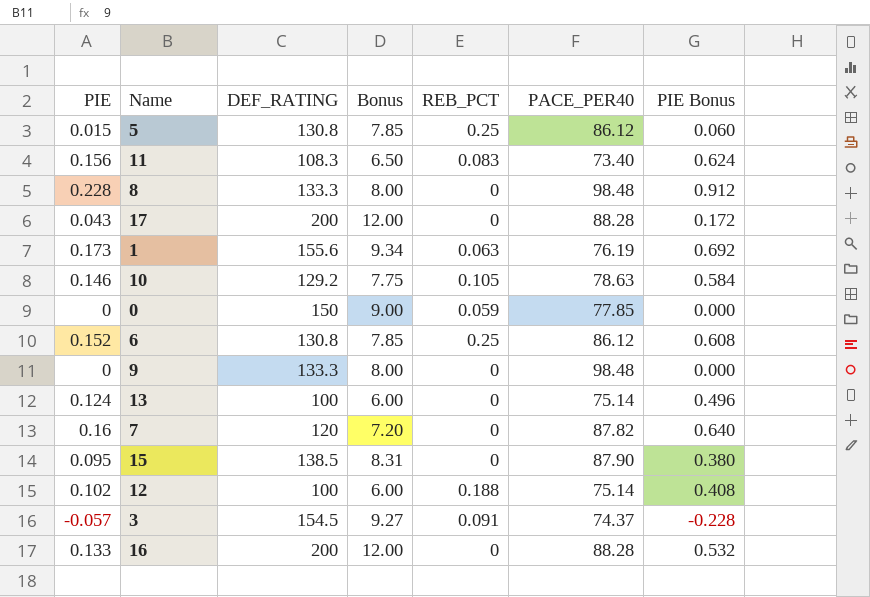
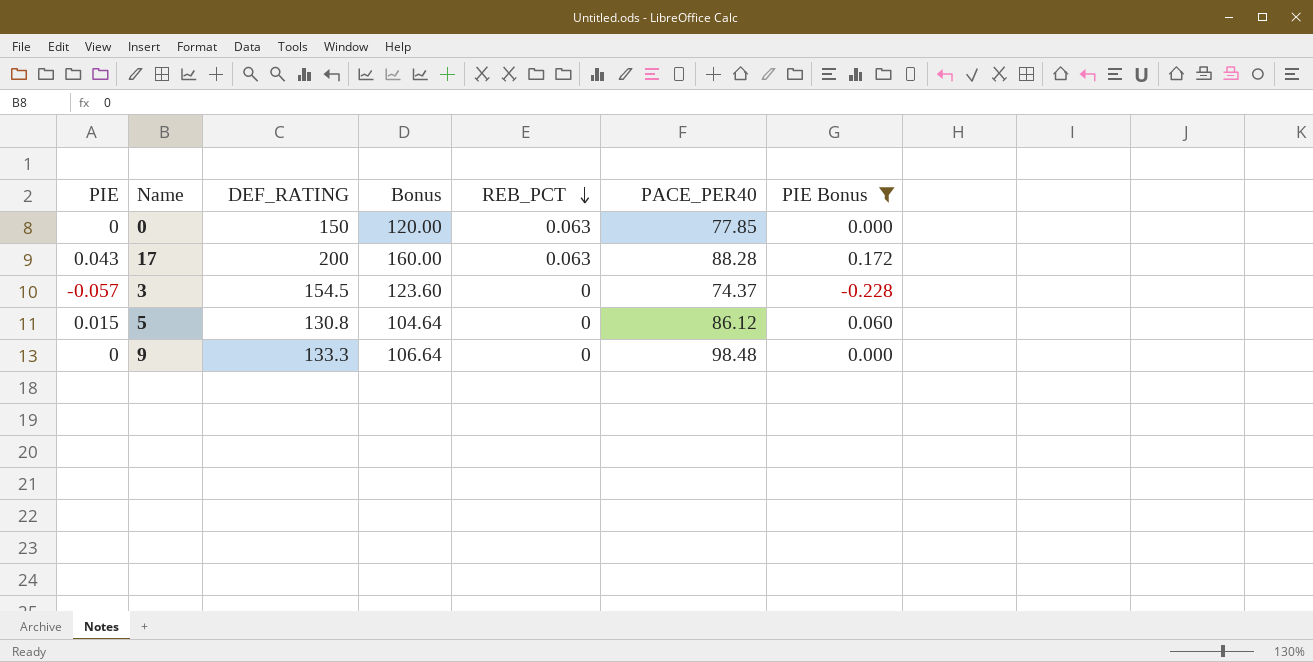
filter: none -> PIE Bonus <= 0.172
row order: none -> REB_PCT descending
column Bonus | formula: [DEF_RATING] * 0.06 -> [DEF_RATING] * 0.8
0 | REB_PCT: 0.059 -> 0.063
17 | REB_PCT: 0 -> 0.063
3 | REB_PCT: 0.091 -> 0
5 | REB_PCT: 0.25 -> 0

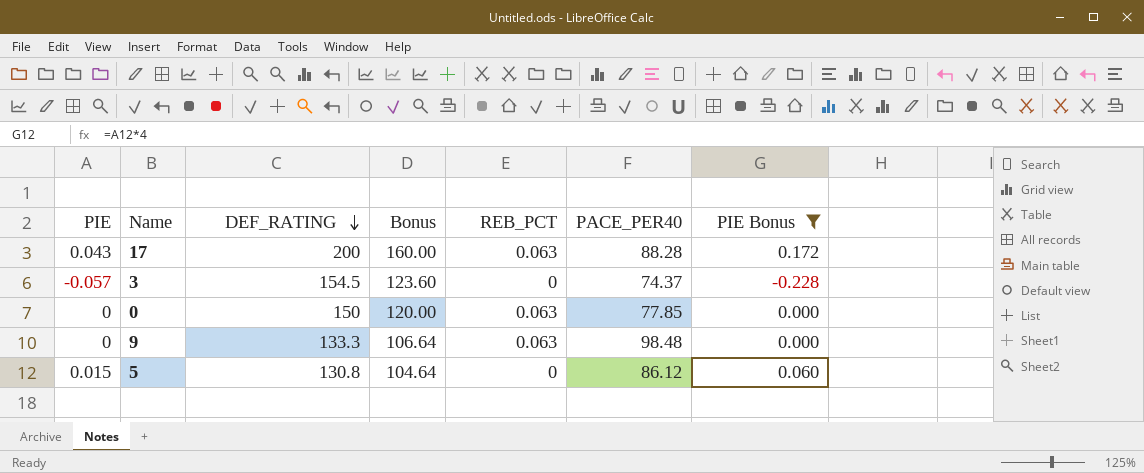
row order: REB_PCT descending -> DEF_RATING descending
9 | REB_PCT: 0 -> 0.063

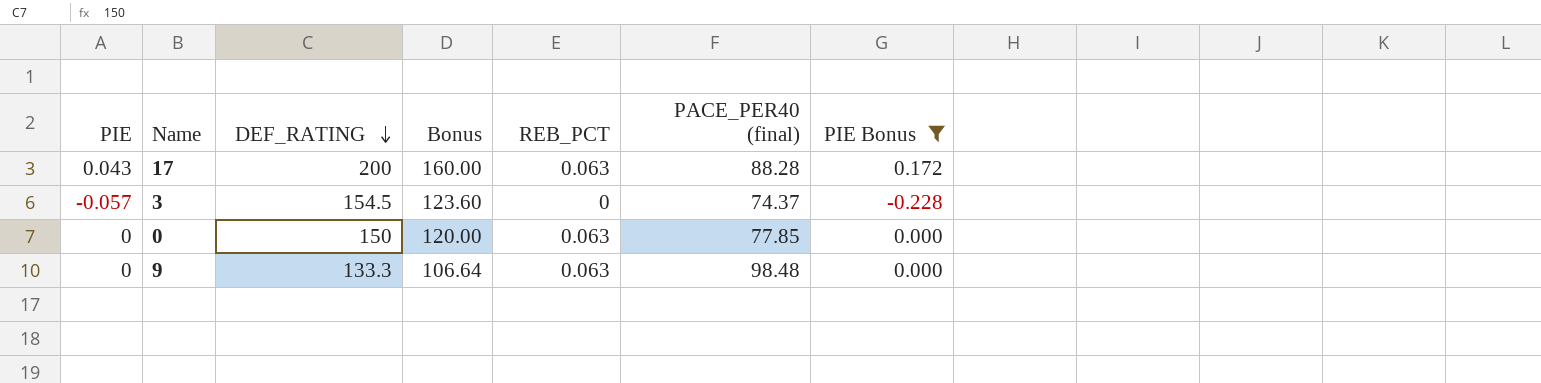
column name: PACE_PER40 -> PACE_PER40 (final)
row 5: 0.015 | 130.8 | 104.64 | 0 | 86.12 | 0.060 -> none

